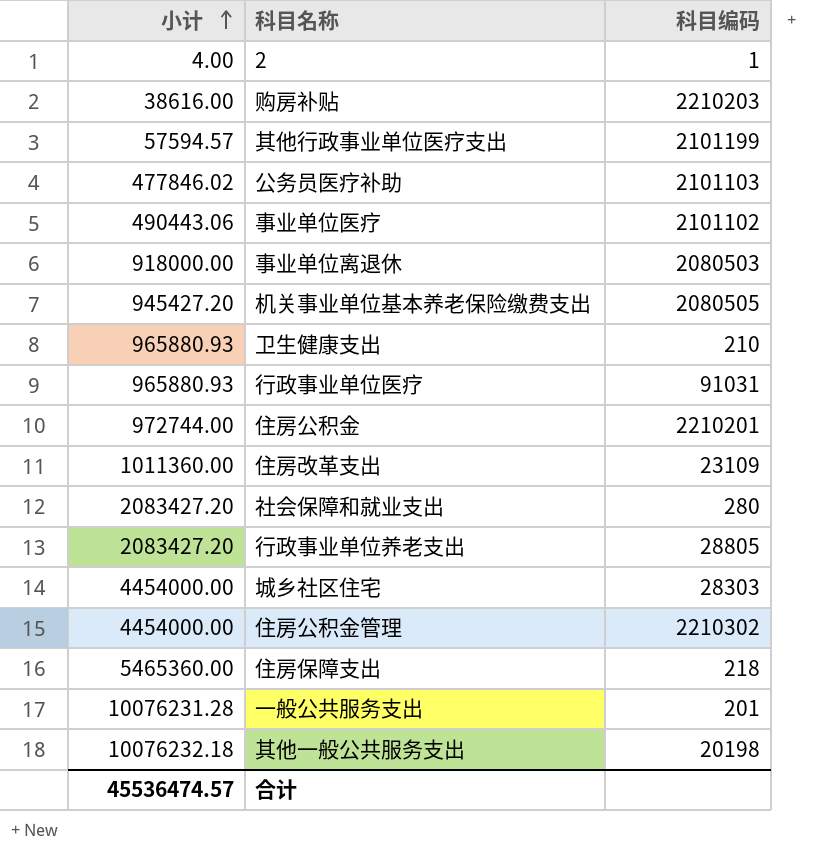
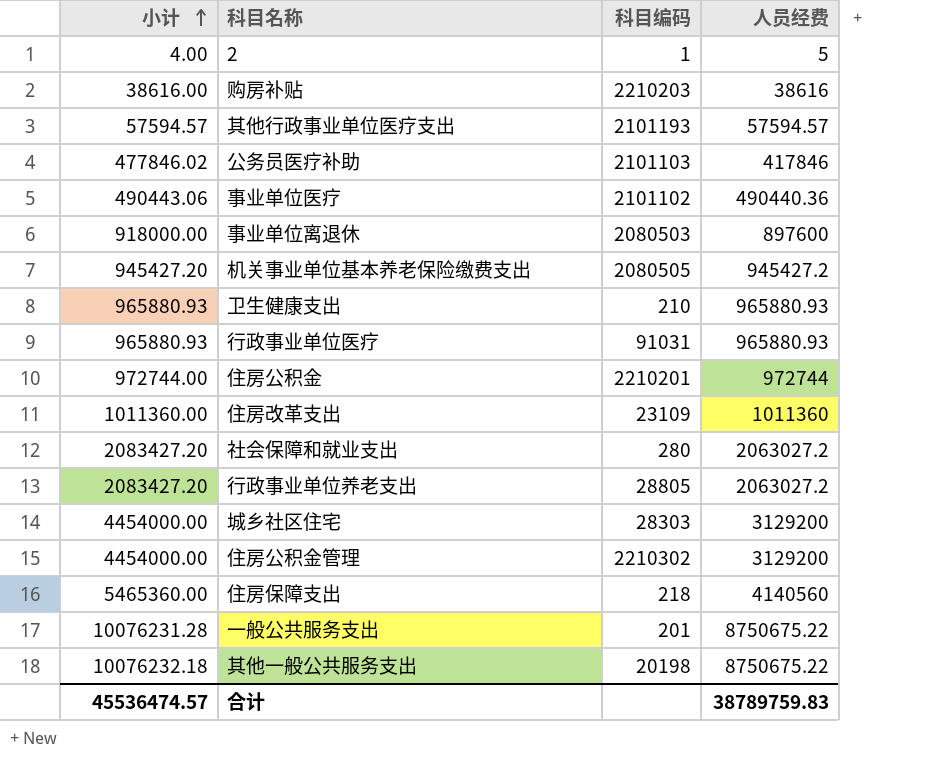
column 人员经费 | position: none -> 4
其他行政事业单位医疗支出 | 科目编码: 2101199 -> 2101193

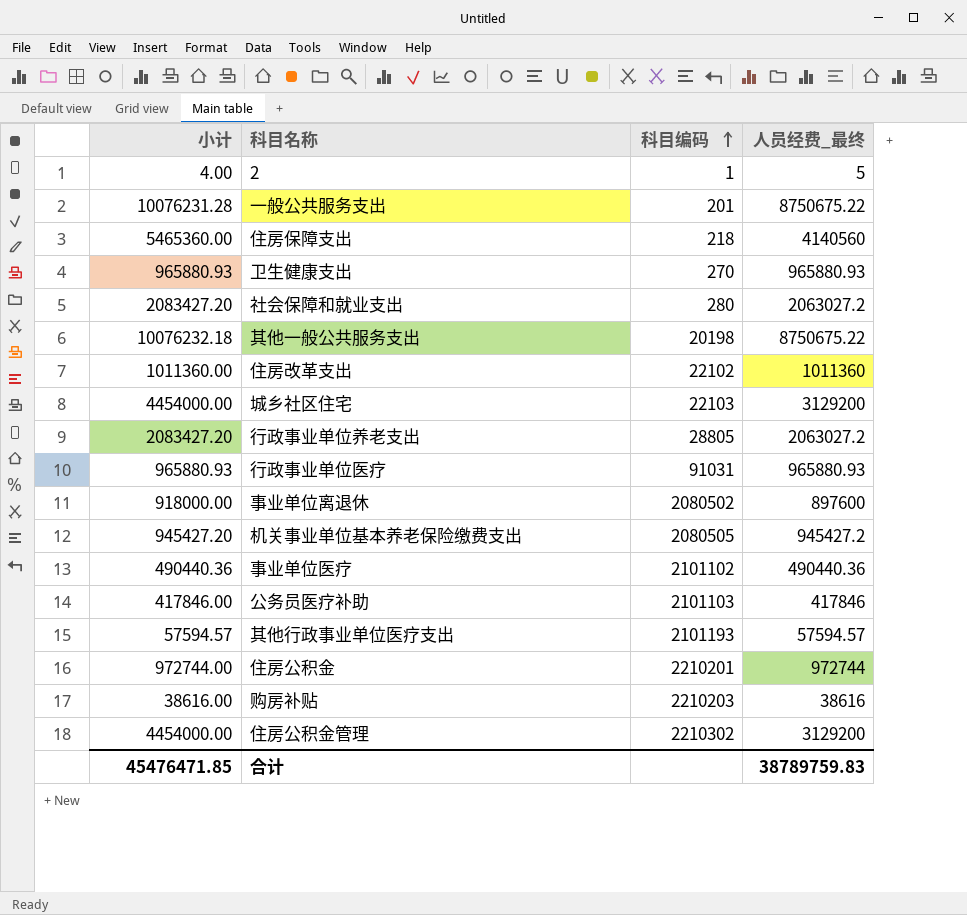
row order: 小计 ascending -> 科目编码 ascending
column name: 人员经费 -> 人员经费_最终
卫生健康支出 | 科目编码: 210 -> 270
住房改革支出 | 科目编码: 23109 -> 22102
城乡社区住宅 | 科目编码: 28303 -> 22103
事业单位离退休 | 科目编码: 2080503 -> 2080502
事业单位医疗 | 小计: 490443.06 -> 490440.36
公务员医疗补助 | 小计: 477846.02 -> 417846.00
合计 | 小计: 45536474.57 -> 45476471.85

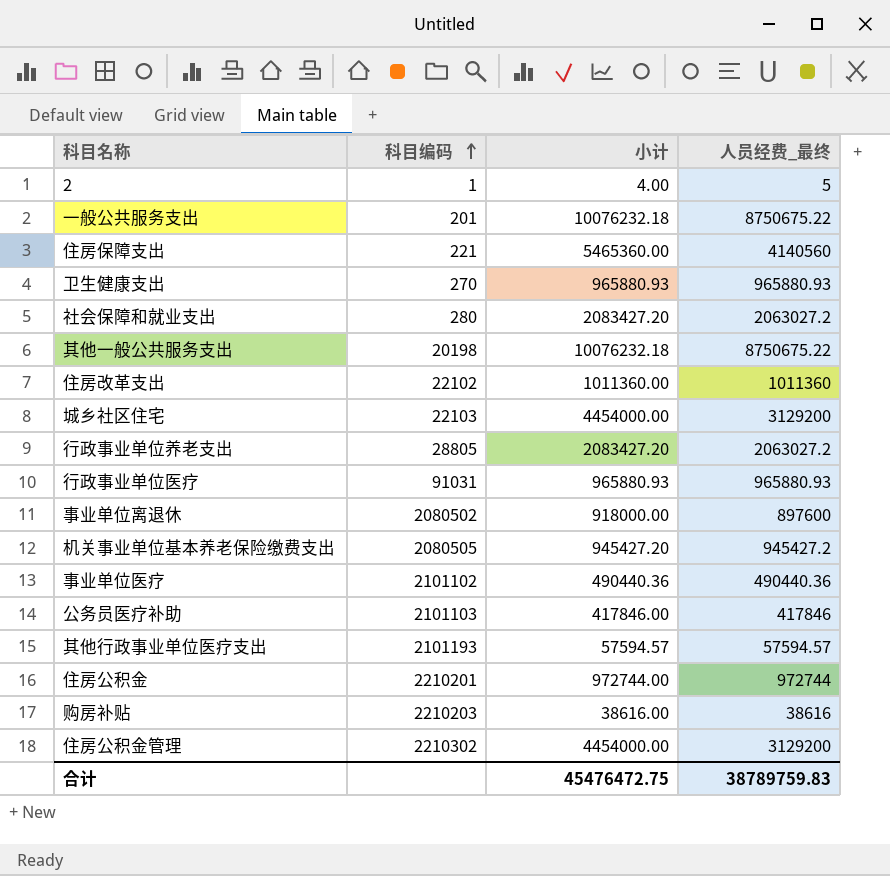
column 小计 | position: 1 -> 3
一般公共服务支出 | 小计: 10076231.28 -> 10076232.18
住房保障支出 | 科目编码: 218 -> 221
合计 | 小计: 45476471.85 -> 45476472.75

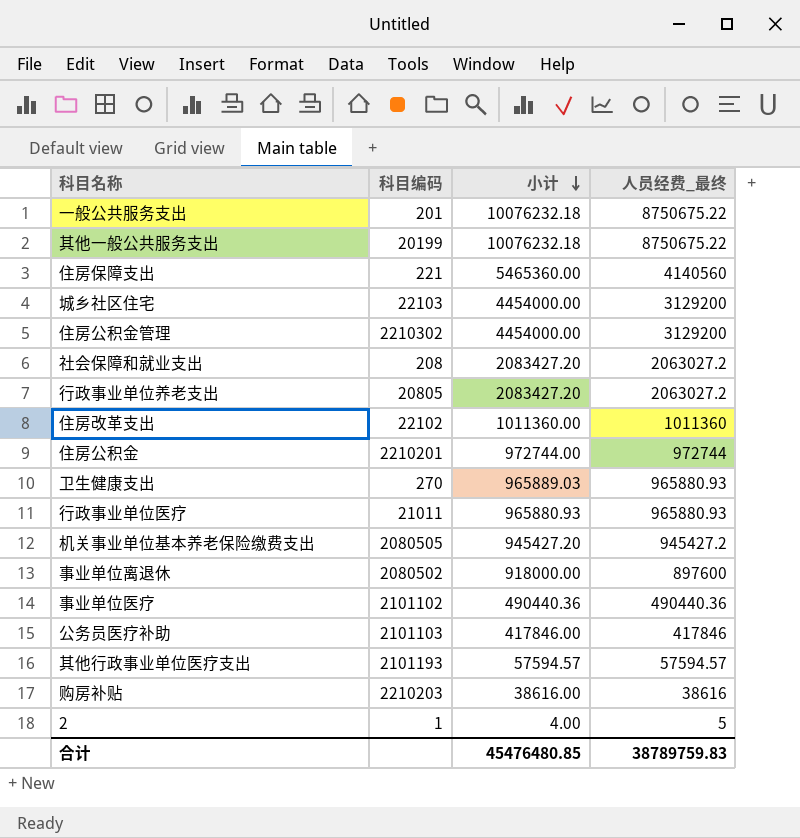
row order: 科目编码 ascending -> 小计 descending
其他一般公共服务支出 | 科目编码: 20198 -> 20199
社会保障和就业支出 | 科目编码: 280 -> 208
行政事业单位养老支出 | 科目编码: 28805 -> 20805
卫生健康支出 | 小计: 965880.93 -> 965889.03
行政事业单位医疗 | 科目编码: 91031 -> 21011
合计 | 小计: 45476472.75 -> 45476480.85

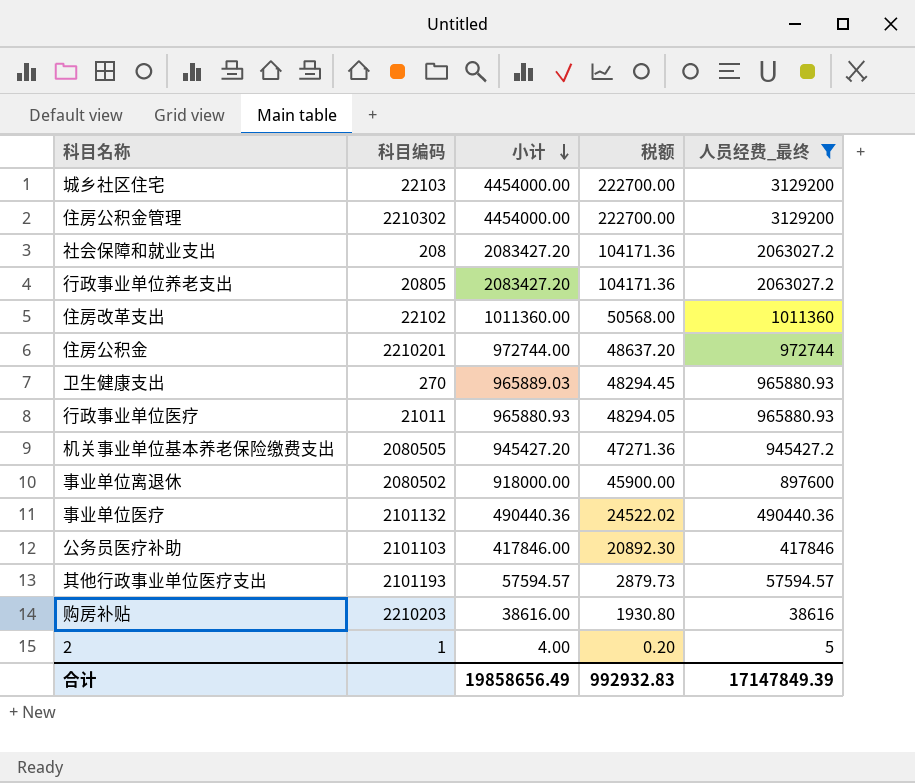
filter: none -> 人员经费_最终 <= 3129200
column 税额 | formula: none -> [小计] * 0.05
事业单位医疗 | 科目编码: 2101102 -> 2101132
合计 | 小计: 45476480.85 -> 19858656.49
合计 | 人员经费_最终: 38789759.83 -> 17147849.39

